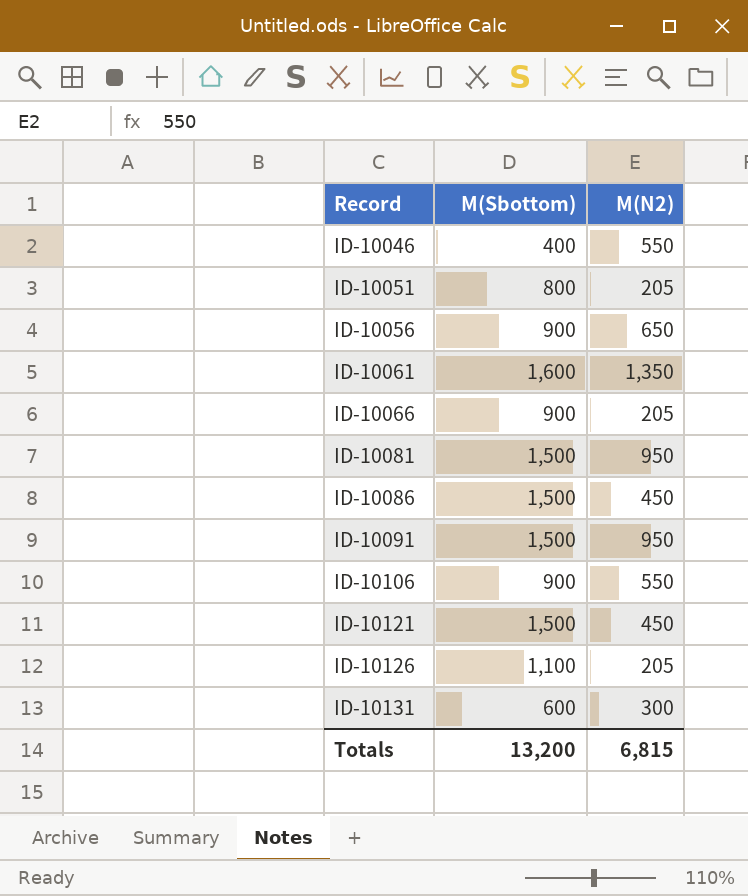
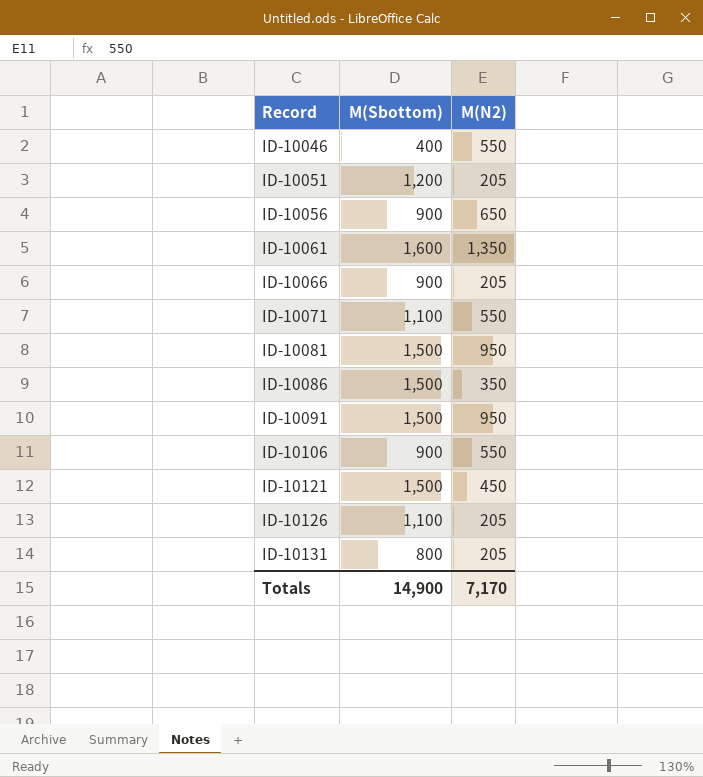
ID-10051 | M(Sbottom): 800 -> 1,200
row ID-10071: none -> 1,100 | 550
ID-10086 | M(N2): 450 -> 350
ID-10131 | M(Sbottom): 600 -> 800
ID-10131 | M(N2): 300 -> 205
Totals | M(Sbottom): 13,200 -> 14,900
Totals | M(N2): 6,815 -> 7,170

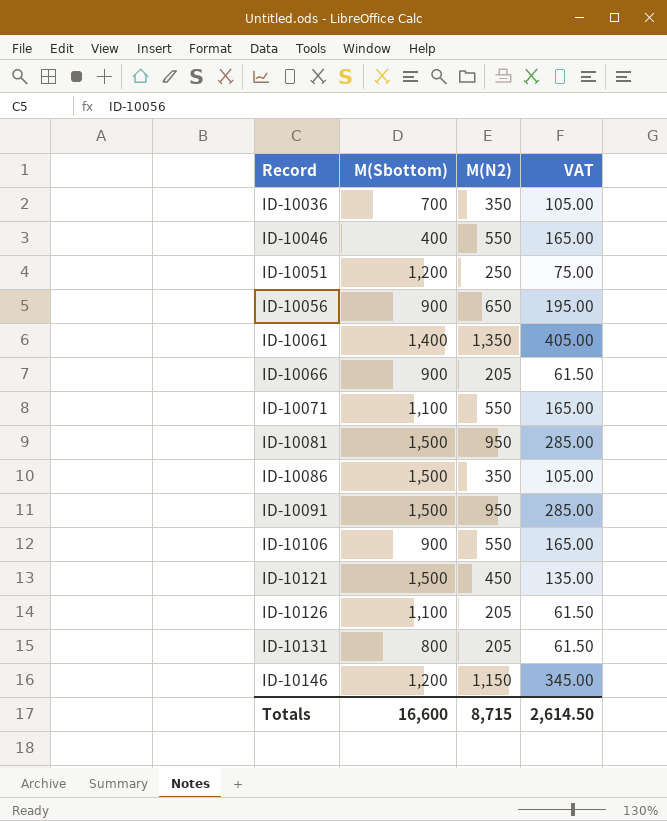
column VAT | formula: none -> [M(N2)] * 0.3
row ID-10036: none -> 700 | 350 | 105.00
ID-10051 | M(N2): 205 -> 250
ID-10061 | M(Sbottom): 1,600 -> 1,400
row ID-10146: none -> 1,200 | 1,150 | 345.00
Totals | M(Sbottom): 14,900 -> 16,600
Totals | M(N2): 7,170 -> 8,715

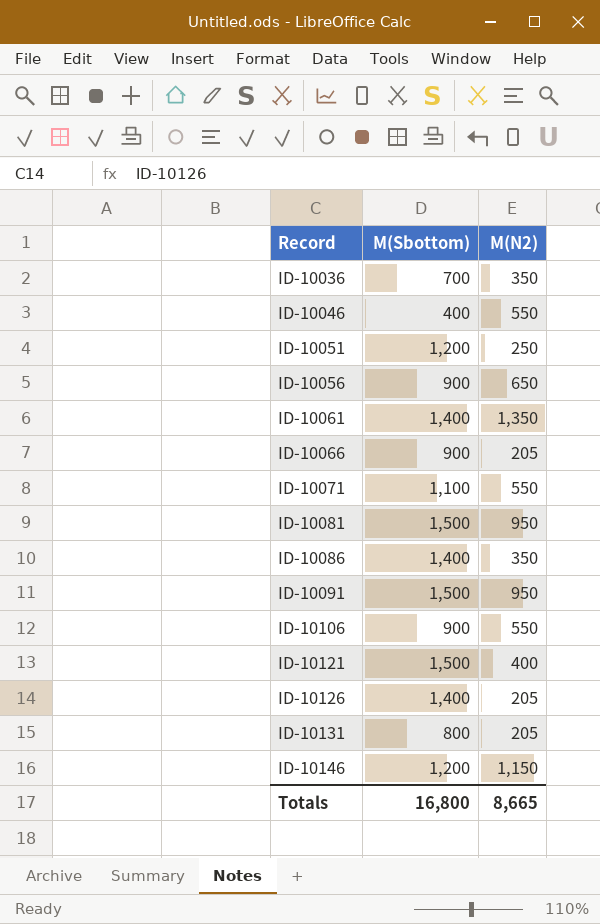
column VAT | formula: [M(N2)] * 0.3 -> none
ID-10086 | M(Sbottom): 1,500 -> 1,400
ID-10121 | M(N2): 450 -> 400
ID-10126 | M(Sbottom): 1,100 -> 1,400
Totals | M(Sbottom): 16,600 -> 16,800
Totals | M(N2): 8,715 -> 8,665

